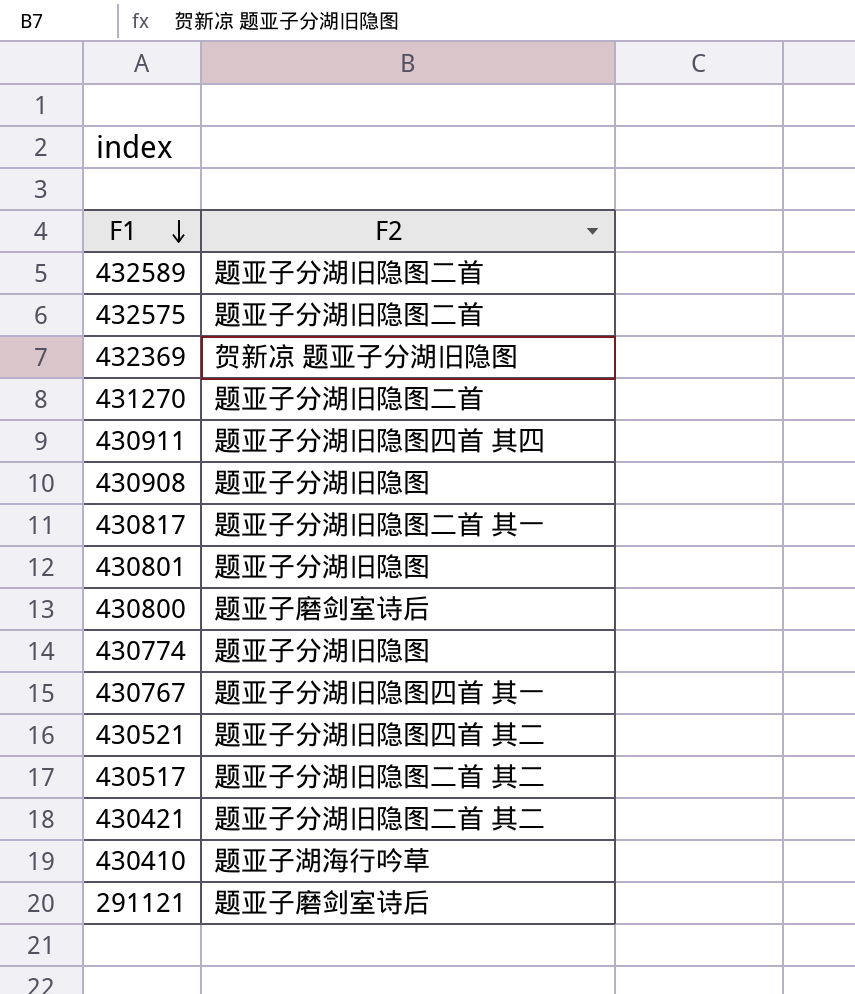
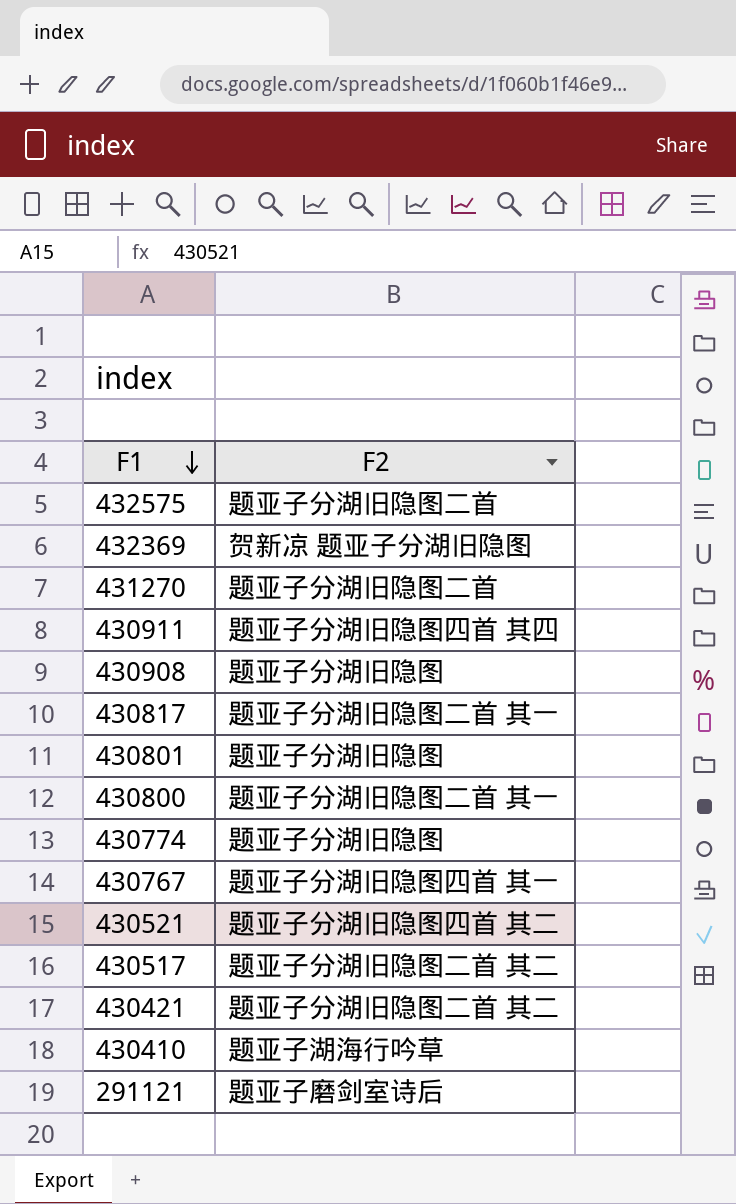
row 432589: 题亚子分湖旧隐图二首 -> none
430800 | F2: 题亚子磨剑室诗后 -> 题亚子分湖旧隐图二首 其一

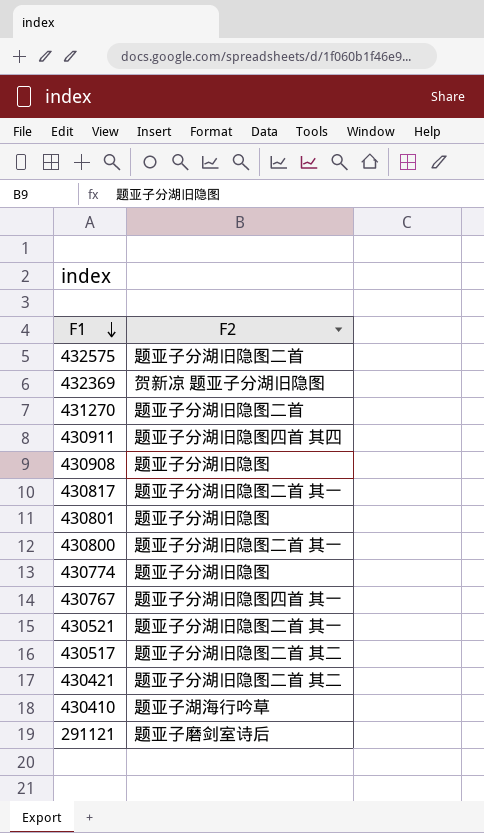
430521 | F2: 题亚子分湖旧隐图四首 其二 -> 题亚子分湖旧隐图二首 其一

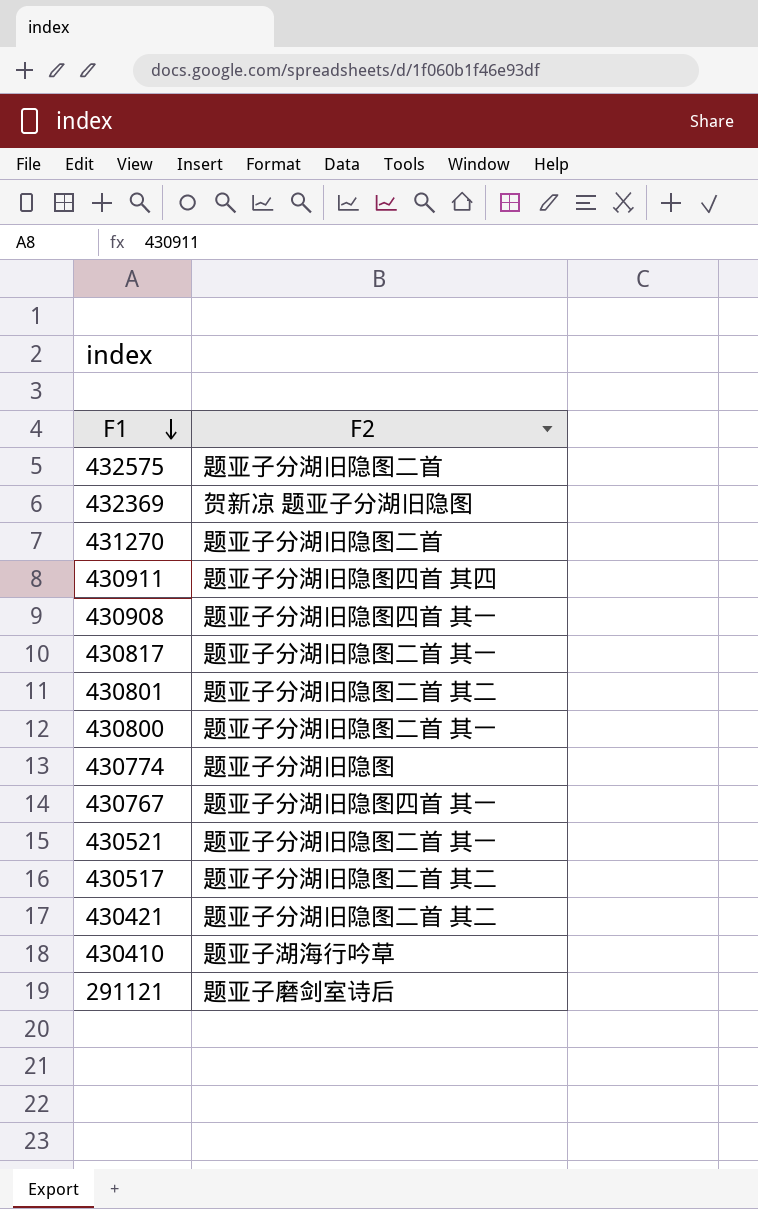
430908 | F2: 题亚子分湖旧隐图 -> 题亚子分湖旧隐图四首 其一
430801 | F2: 题亚子分湖旧隐图 -> 题亚子分湖旧隐图二首 其二

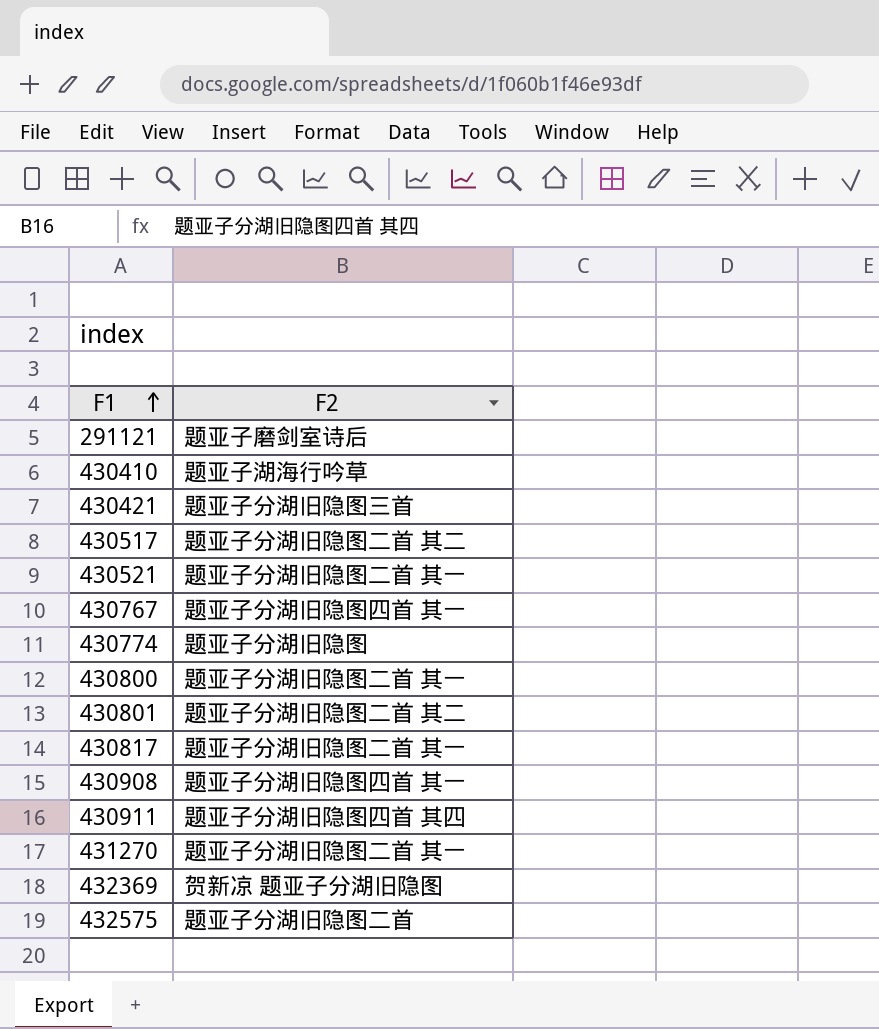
row order: F1 descending -> F1 ascending
430421 | F2: 题亚子分湖旧隐图二首 其二 -> 题亚子分湖旧隐图三首
431270 | F2: 题亚子分湖旧隐图二首 -> 题亚子分湖旧隐图二首 其一

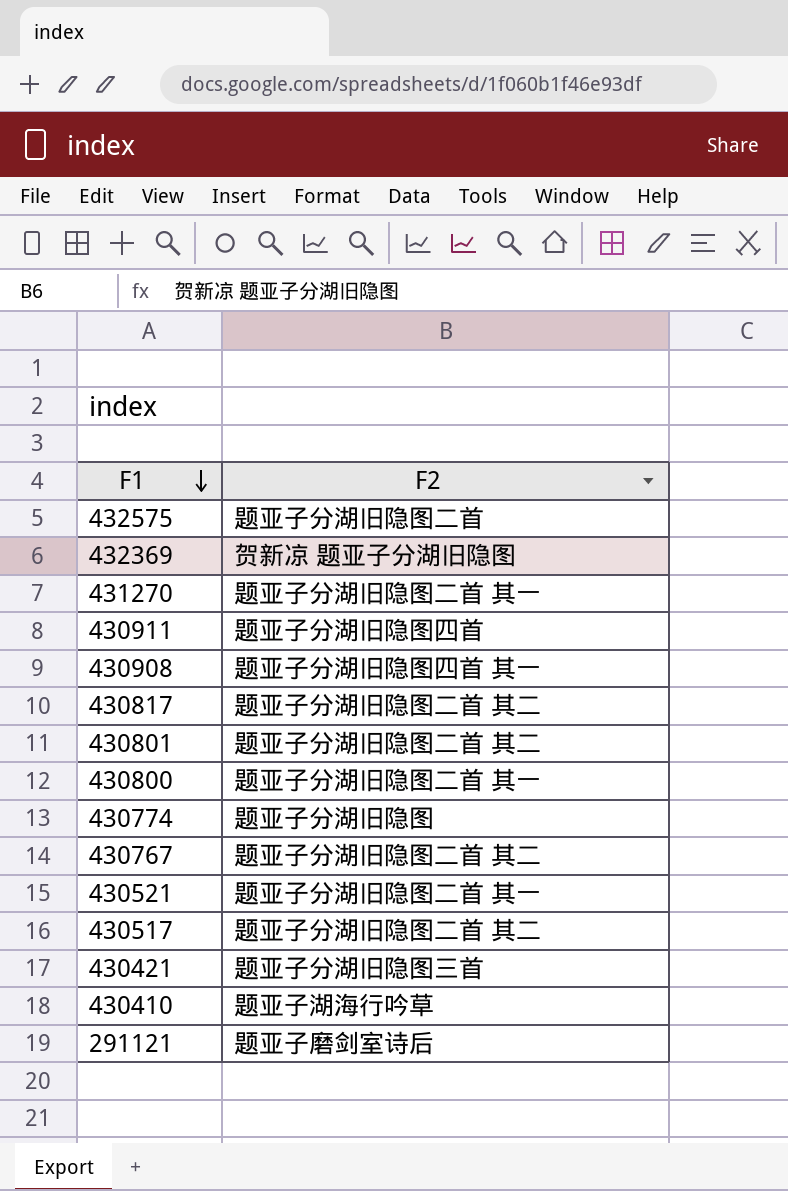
row order: F1 ascending -> F1 descending
430911 | F2: 题亚子分湖旧隐图四首 其四 -> 题亚子分湖旧隐图四首
430817 | F2: 题亚子分湖旧隐图二首 其一 -> 题亚子分湖旧隐图二首 其二
430767 | F2: 题亚子分湖旧隐图四首 其一 -> 题亚子分湖旧隐图二首 其二

